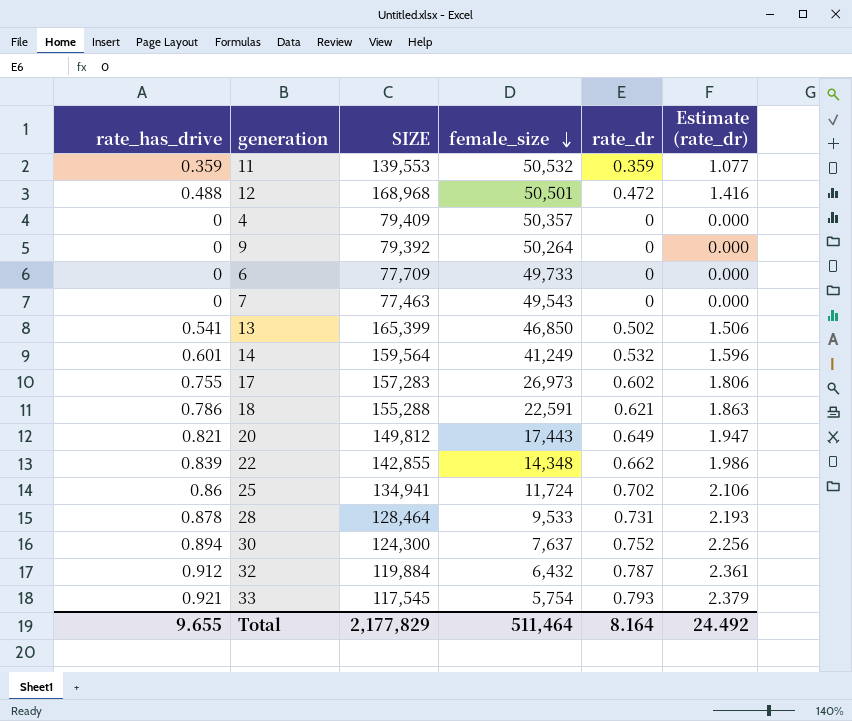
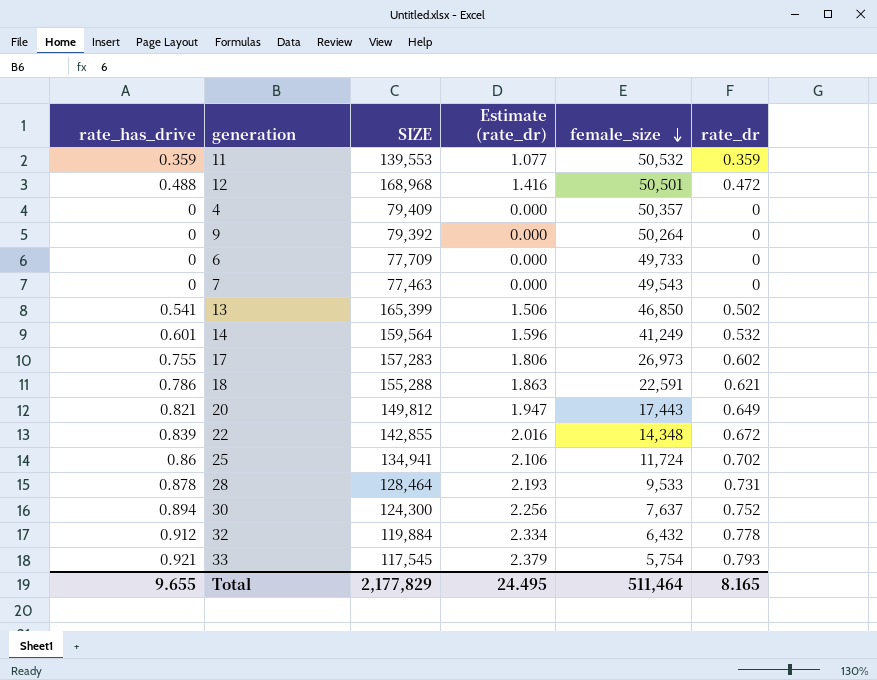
column Estimate (rate_dr) | position: 6 -> 4
22 | Estimate (rate_dr): 1.986 -> 2.016
22 | rate_dr: 0.662 -> 0.672
32 | Estimate (rate_dr): 2.361 -> 2.334
32 | rate_dr: 0.787 -> 0.778
Total | Estimate (rate_dr): 24.492 -> 24.495
Total | rate_dr: 8.164 -> 8.165

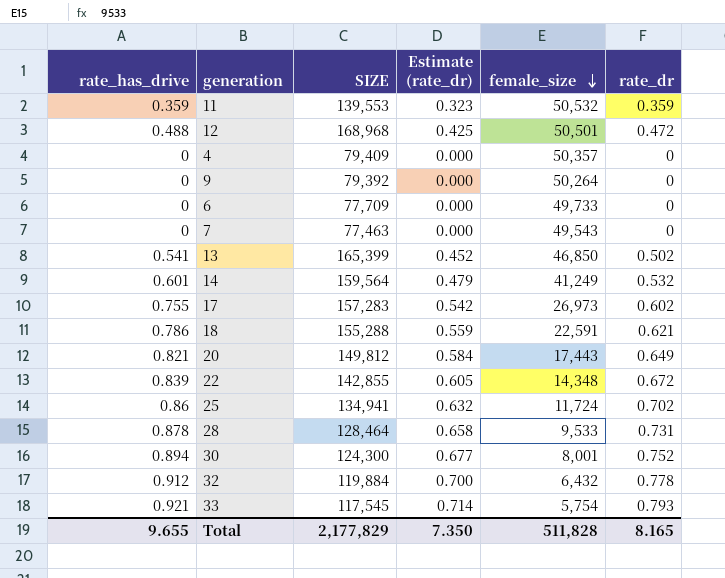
column Estimate (rate_dr) | formula: [rate_dr] * 3 -> [rate_dr] * 0.9
30 | female_size: 7,637 -> 8,001
Total | Estimate (rate_dr): 24.495 -> 7.350
Total | female_size: 511,464 -> 511,828

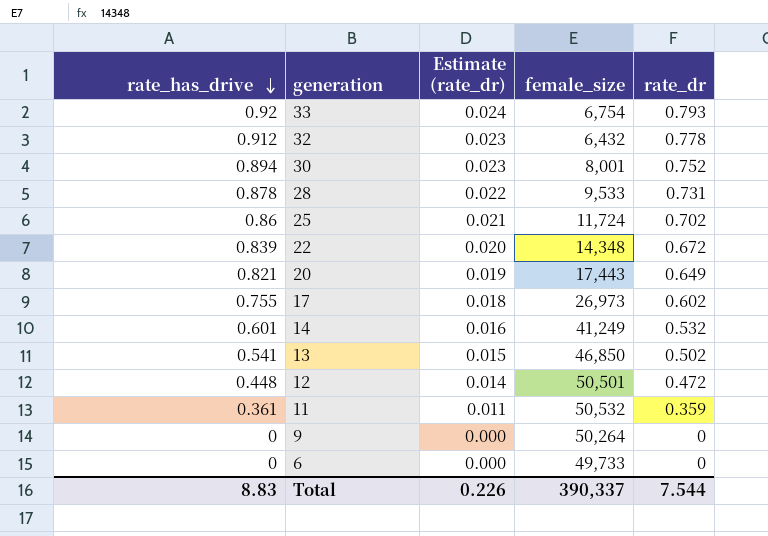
row order: female_size descending -> rate_has_drive descending
column SIZE | position: 3 -> none
column Estimate (rate_dr) | formula: [rate_dr] * 0.9 -> [rate_dr] * 0.03
row 4: 0 | 79,409 | 0.000 | 50,357 | 0 -> none
row 7: 0 | 77,463 | 0.000 | 49,543 | 0 -> none
row 18: 0.786 | 155,288 | 0.559 | 22,591 | 0.621 -> none
33 | rate_has_drive: 0.921 -> 0.92
33 | female_size: 5,754 -> 6,754
12 | rate_has_drive: 0.488 -> 0.448
11 | rate_has_drive: 0.359 -> 0.361
Total | rate_has_drive: 9.655 -> 8.83
Total | Estimate (rate_dr): 7.350 -> 0.226
Total | female_size: 511,828 -> 390,337
Total | rate_dr: 8.165 -> 7.544

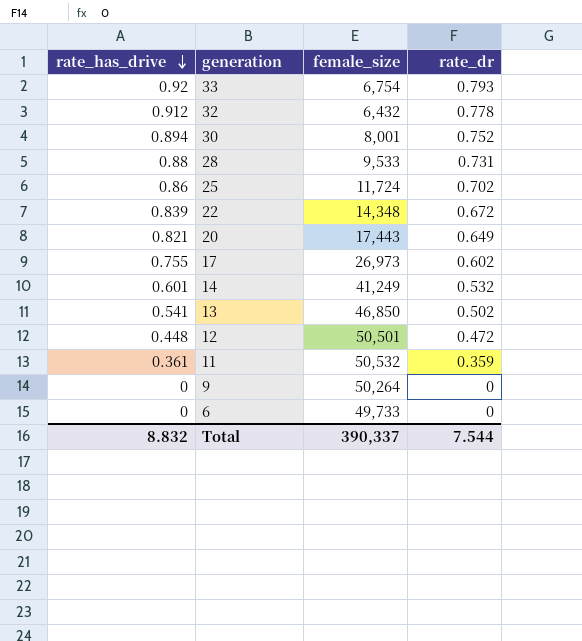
column Estimate (rate_dr) | formula: [rate_dr] * 0.03 -> none
28 | rate_has_drive: 0.878 -> 0.88
Total | rate_has_drive: 8.83 -> 8.832

